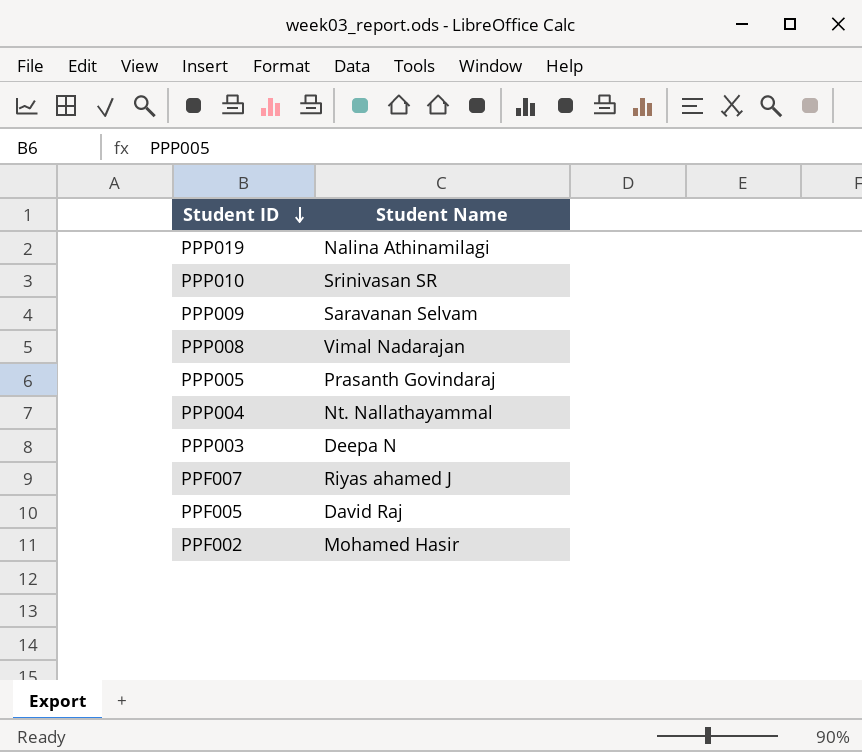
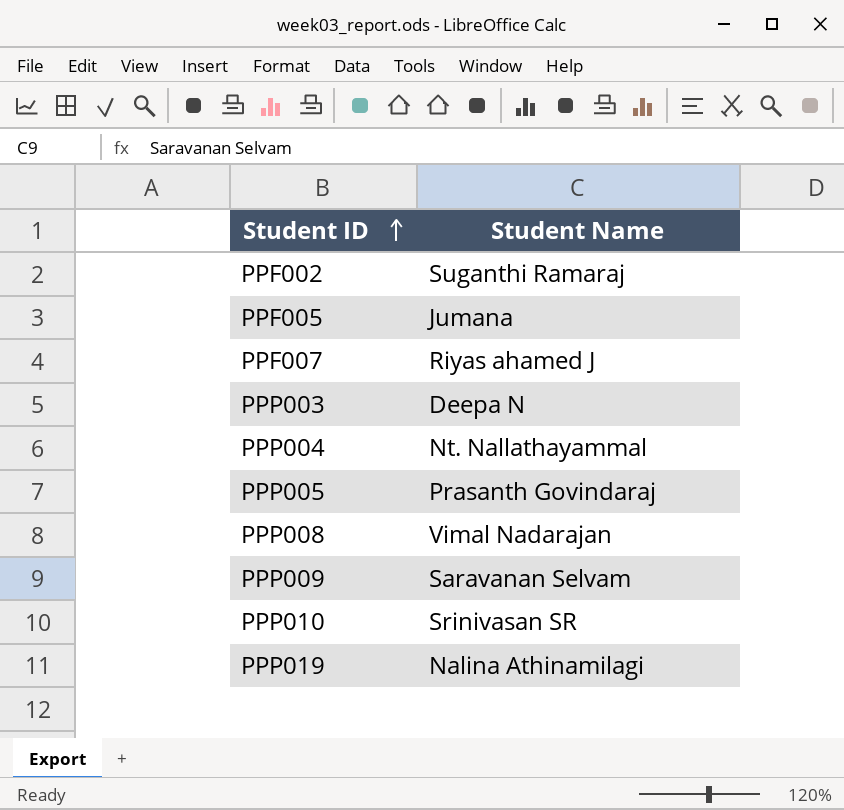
row order: Student ID descending -> Student ID ascending
PPF002 | Student Name: Mohamed Hasir -> Suganthi Ramaraj
PPF005 | Student Name: David Raj -> Jumana

